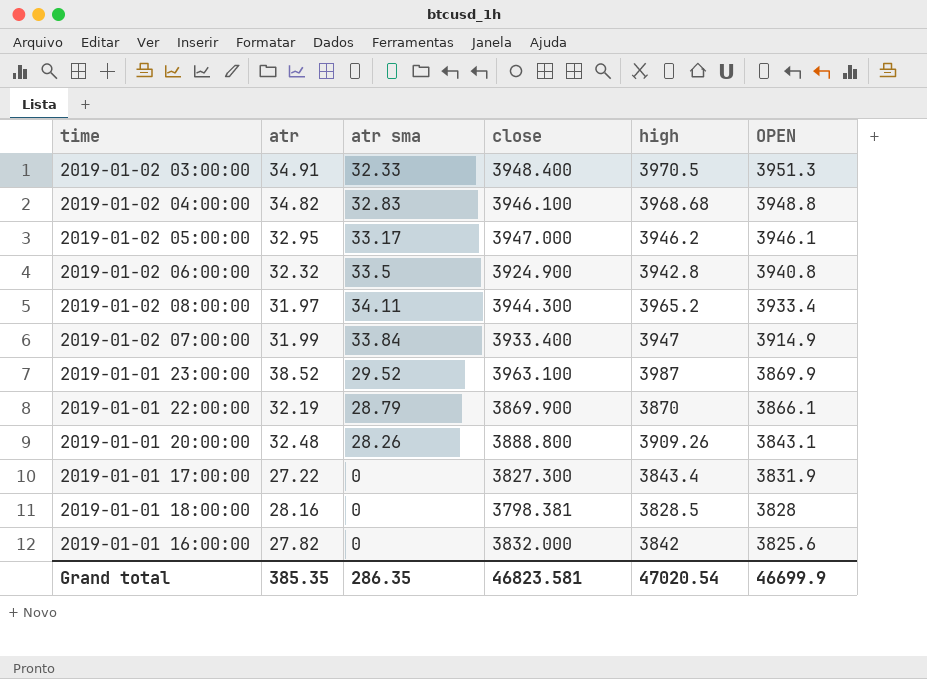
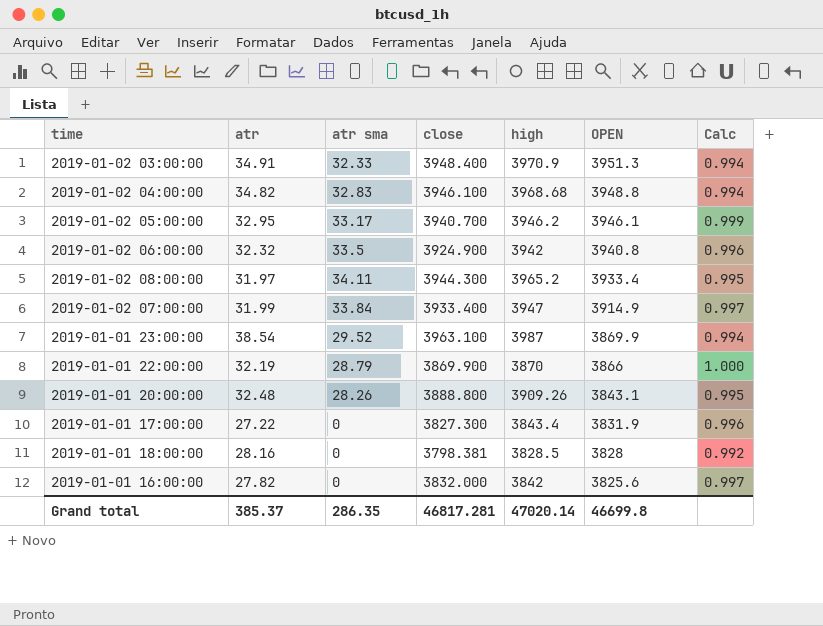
column Calc | formula: none -> [close] / [high]
2019-01-02 03:00:00 | high: 3970.5 -> 3970.9
2019-01-02 05:00:00 | close: 3947.000 -> 3940.700
2019-01-02 06:00:00 | high: 3942.8 -> 3942
2019-01-01 23:00:00 | atr: 38.52 -> 38.54
2019-01-01 22:00:00 | OPEN: 3866.1 -> 3866
Grand total | atr: 385.35 -> 385.37
Grand total | close: 46823.581 -> 46817.281
Grand total | high: 47020.54 -> 47020.14
Grand total | OPEN: 46699.9 -> 46699.8

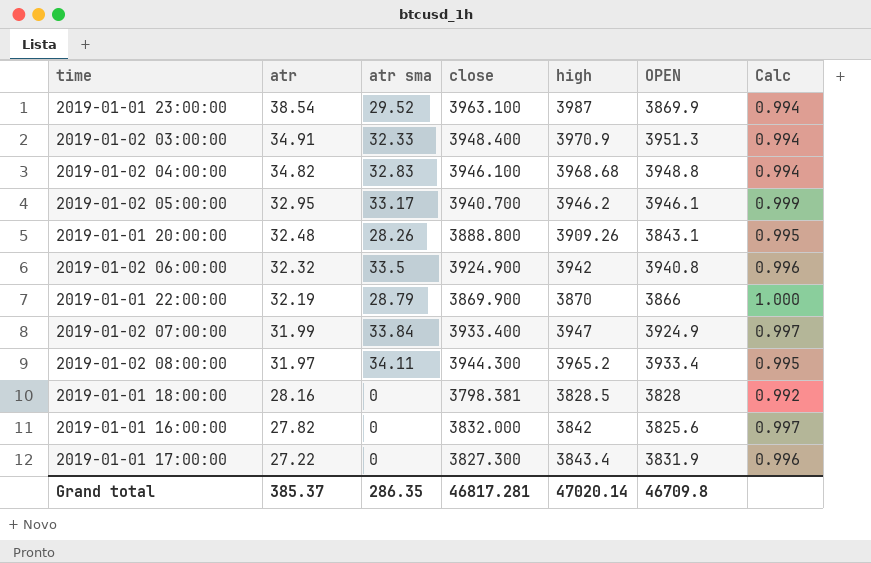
row order: OPEN descending -> atr descending
2019-01-02 07:00:00 | OPEN: 3914.9 -> 3924.9
Grand total | OPEN: 46699.8 -> 46709.8

